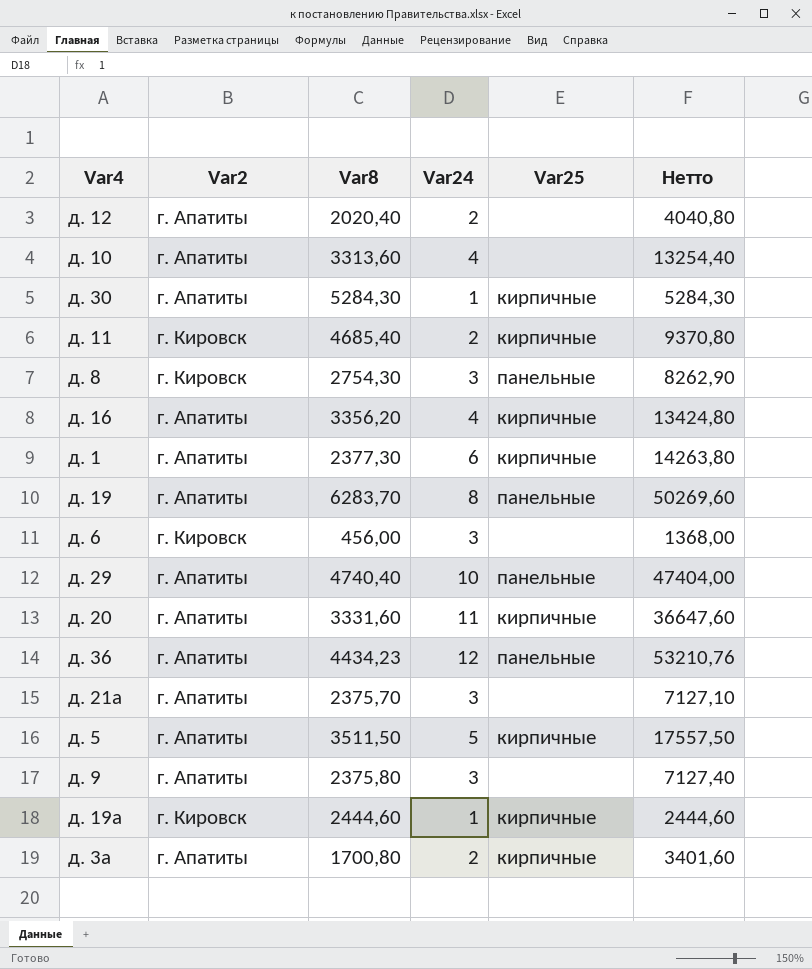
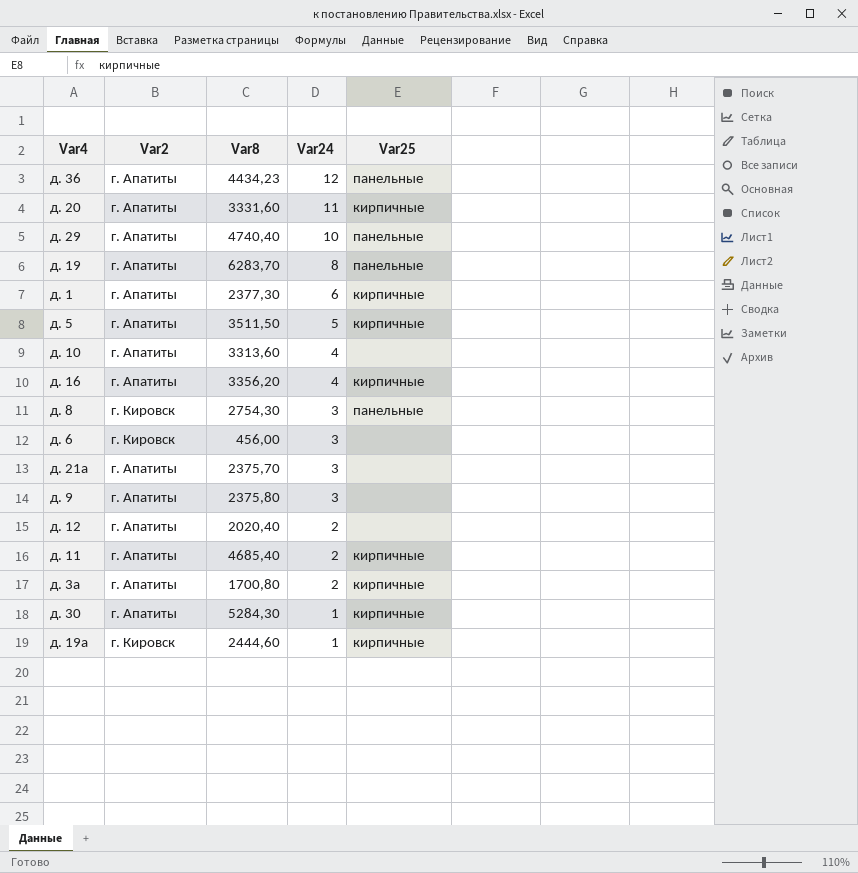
row order: none -> Var24 descending
column Нетто | formula: [Var8] * [Var24] -> none
д. 11 | Var2: г. Кировск -> г. Апатиты

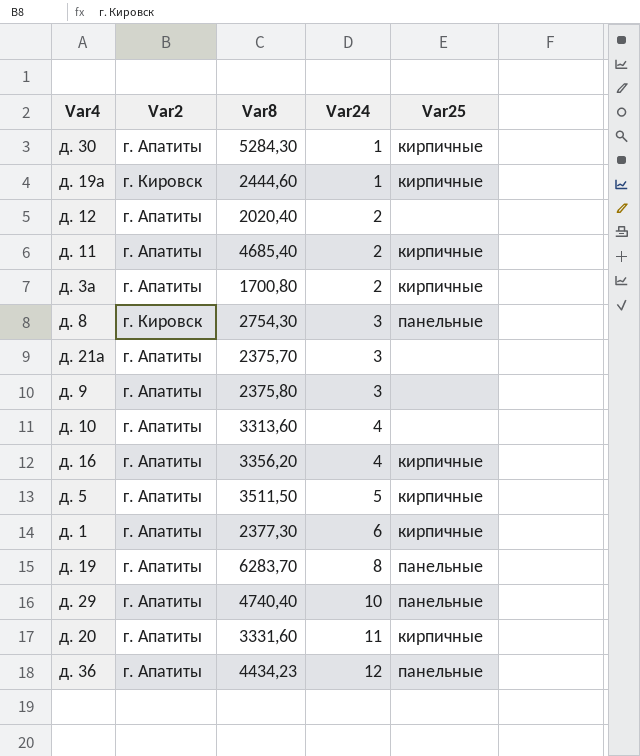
row order: Var24 descending -> Var24 ascending
row д. 6: г. Кировск | 456,00 | 3 | none -> none

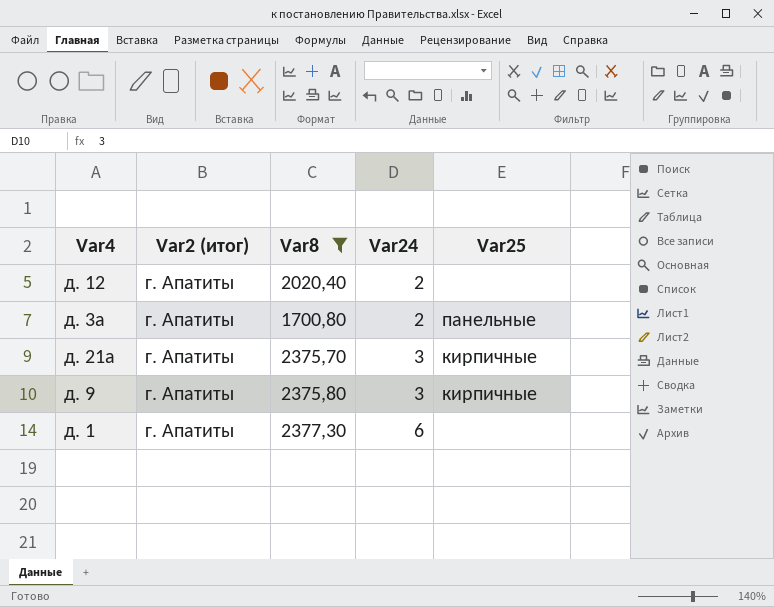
filter: none -> Var8 <= 2377,30
column name: Var2 -> Var2 (итог)
д. 3а | Var25: кирпичные -> панельные
д. 21а | Var25: none -> кирпичные
д. 9 | Var25: none -> кирпичные
д. 1 | Var25: кирпичные -> none

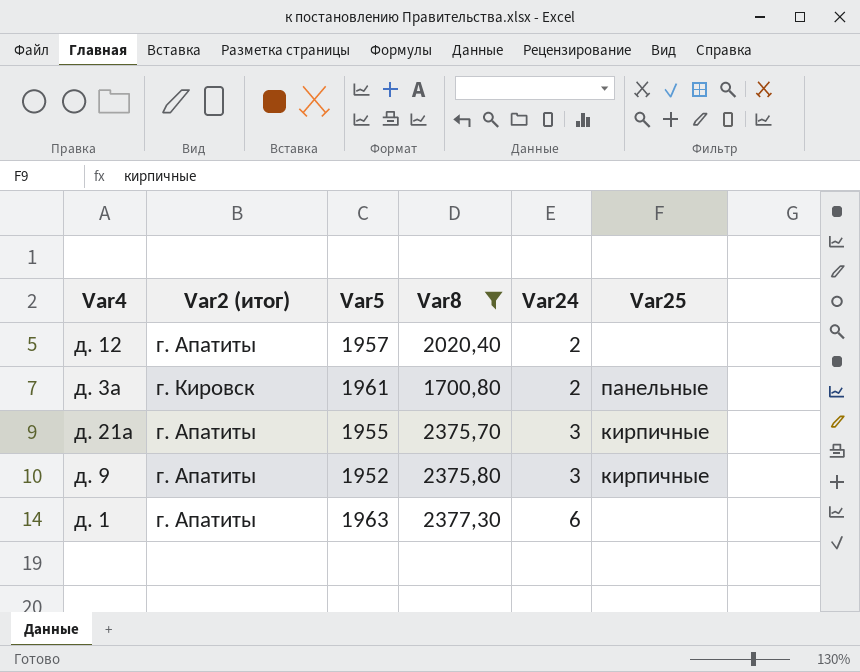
column Var5 | position: none -> 3
д. 3а | Var2 (итог): г. Апатиты -> г. Кировск

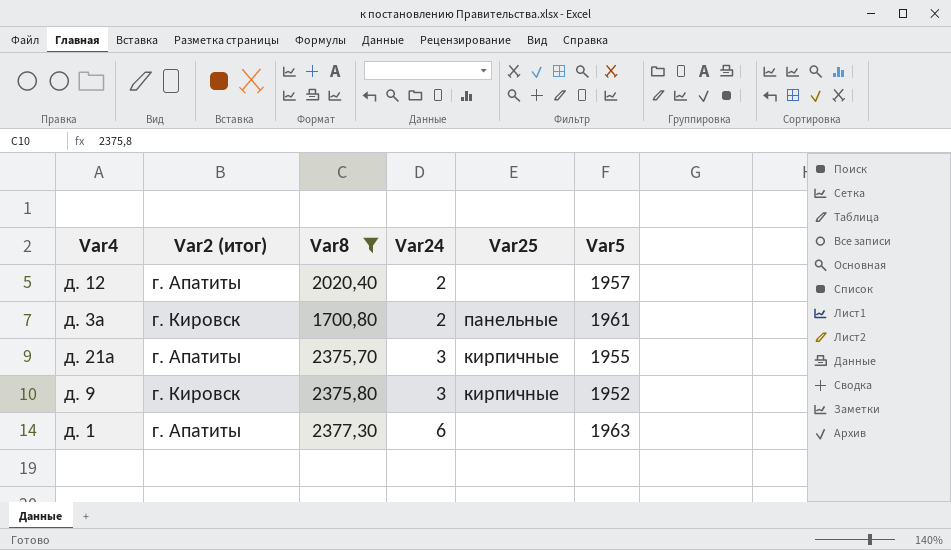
column Var5 | position: 3 -> 6
д. 9 | Var2 (итог): г. Апатиты -> г. Кировск

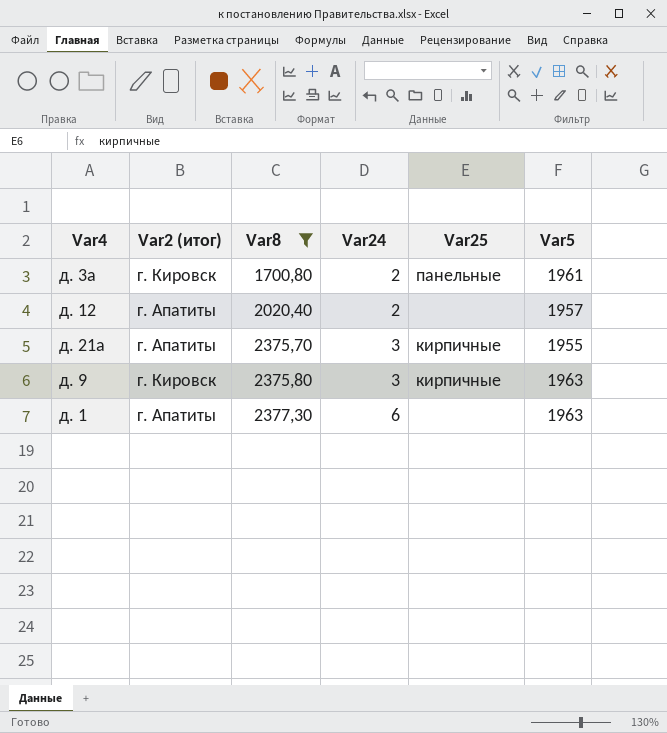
row order: Var24 ascending -> Var8 ascending
д. 9 | Var5: 1952 -> 1963

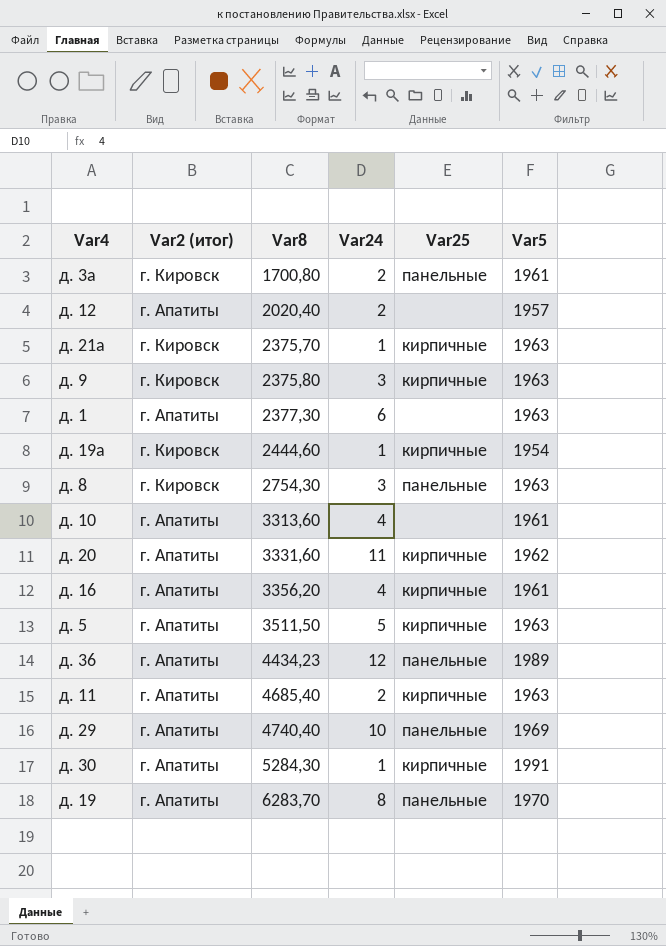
filter: Var8 <= 2377,30 -> none
д. 21а | Var2 (итог): г. Апатиты -> г. Кировск
д. 21а | Var24: 3 -> 1
д. 21а | Var5: 1955 -> 1963

